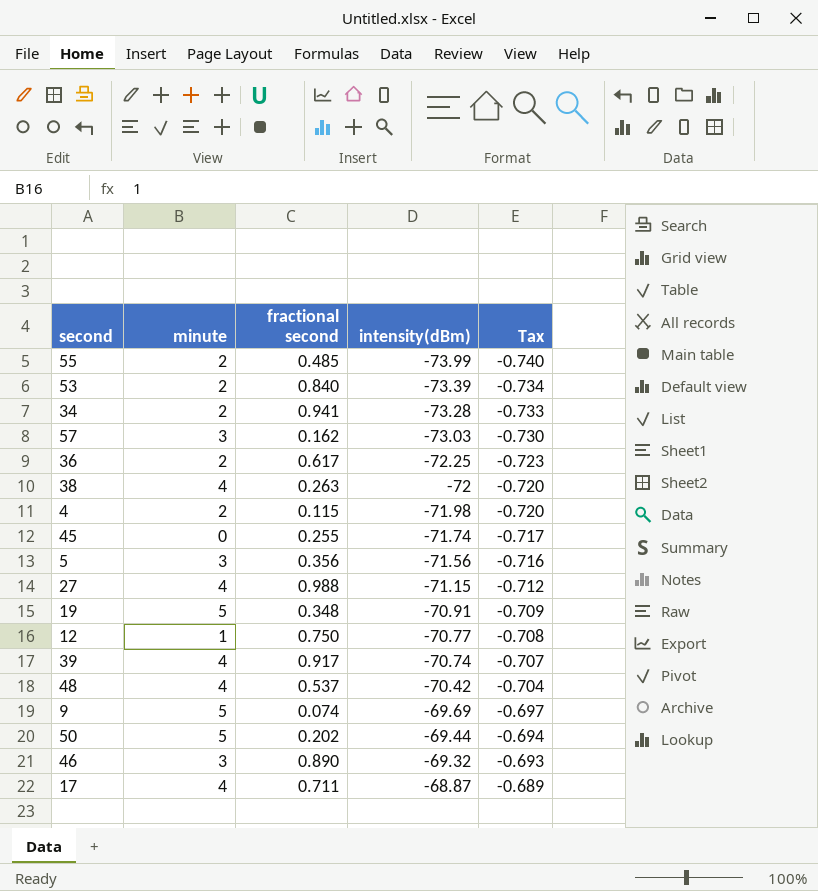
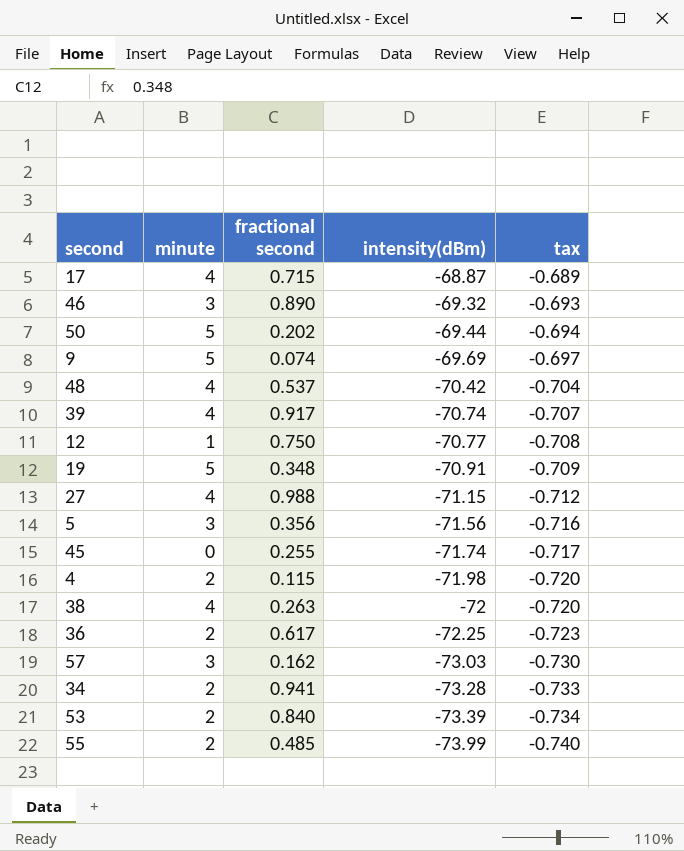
row order: intensity(dBm) ascending -> intensity(dBm) descending
column name: Tax -> tax
17 | fractional second: 0.711 -> 0.715

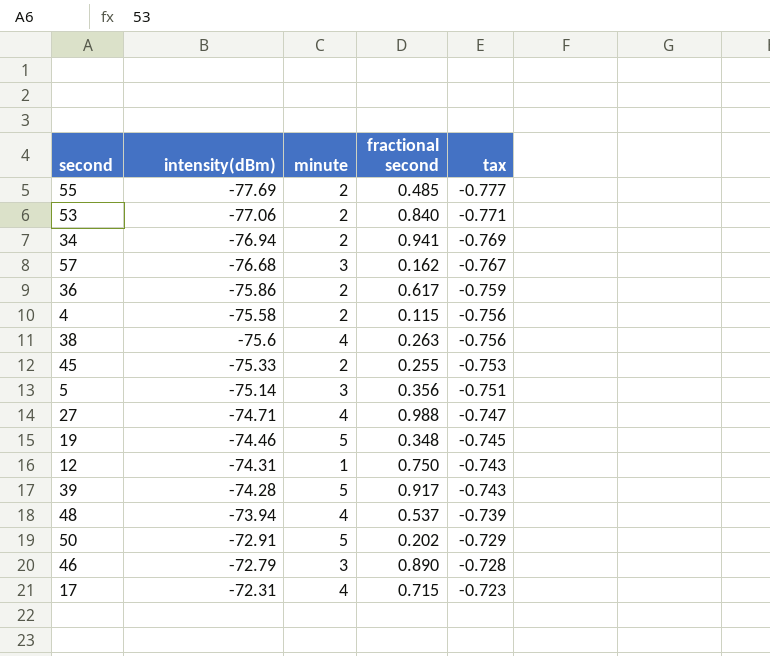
row order: intensity(dBm) descending -> tax ascending
column intensity(dBm) | position: 4 -> 2
row 9: 5 | 0.074 | -69.69 | -0.697 -> none
55 | intensity(dBm): -73.99 -> -77.69
55 | tax: -0.740 -> -0.777
53 | intensity(dBm): -73.39 -> -77.06
53 | tax: -0.734 -> -0.771
34 | intensity(dBm): -73.28 -> -76.94
34 | tax: -0.733 -> -0.769
57 | intensity(dBm): -73.03 -> -76.68
57 | tax: -0.730 -> -0.767
36 | intensity(dBm): -72.25 -> -75.86
36 | tax: -0.723 -> -0.759
4 | intensity(dBm): -71.98 -> -75.58
4 | tax: -0.720 -> -0.756
38 | intensity(dBm): -72 -> -75.6
38 | tax: -0.720 -> -0.756
45 | intensity(dBm): -71.74 -> -75.33
45 | minute: 0 -> 2
45 | tax: -0.717 -> -0.753
5 | intensity(dBm): -71.56 -> -75.14
5 | tax: -0.716 -> -0.751
27 | intensity(dBm): -71.15 -> -74.71
27 | tax: -0.712 -> -0.747
19 | intensity(dBm): -70.91 -> -74.46
19 | tax: -0.709 -> -0.745
12 | intensity(dBm): -70.77 -> -74.31
12 | tax: -0.708 -> -0.743
39 | intensity(dBm): -70.74 -> -74.28
39 | minute: 4 -> 5
39 | tax: -0.707 -> -0.743
48 | intensity(dBm): -70.42 -> -73.94
48 | tax: -0.704 -> -0.739
50 | intensity(dBm): -69.44 -> -72.91
50 | tax: -0.694 -> -0.729
46 | intensity(dBm): -69.32 -> -72.79
46 | tax: -0.693 -> -0.728
17 | intensity(dBm): -68.87 -> -72.31
17 | tax: -0.689 -> -0.723

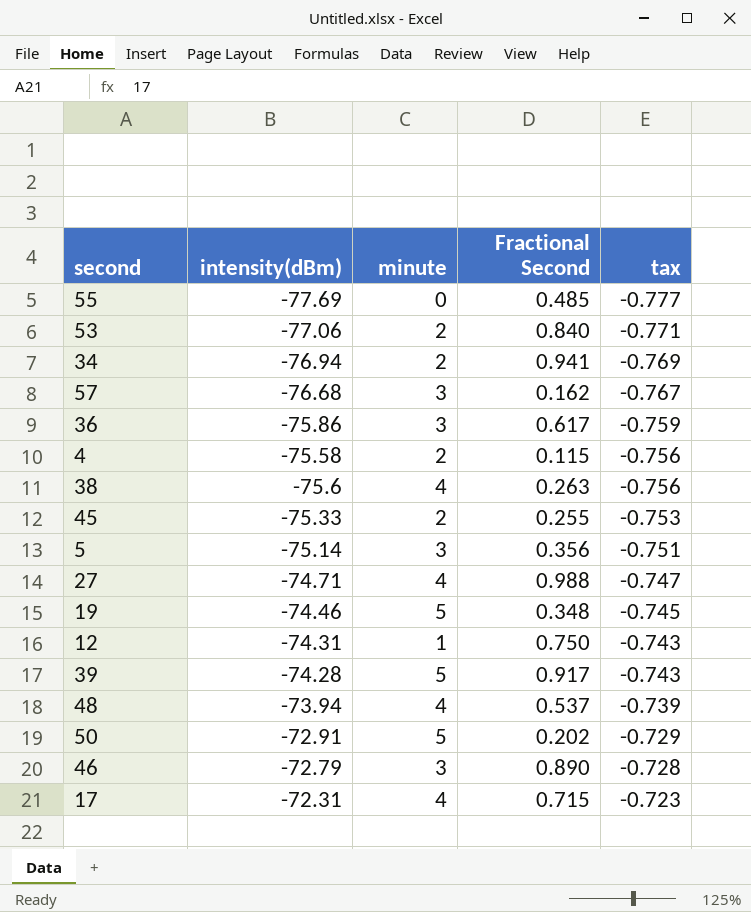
column name: fractional second -> Fractional Second
55 | minute: 2 -> 0
36 | minute: 2 -> 3

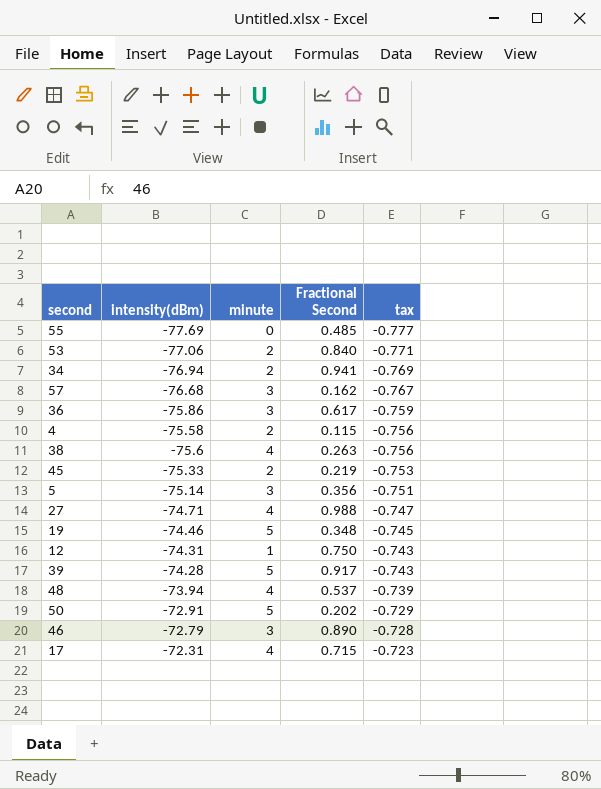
45 | Fractional Second: 0.255 -> 0.219

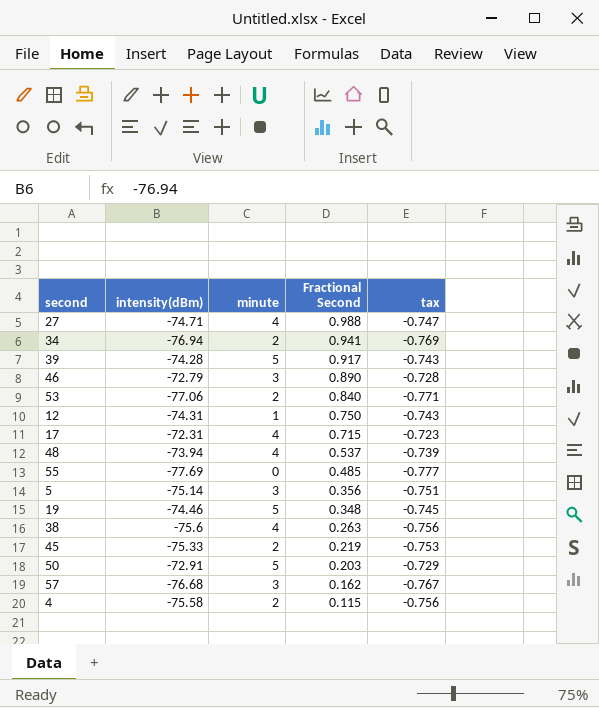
row order: tax ascending -> Fractional Second descending
row 36: -75.86 | 3 | 0.617 | -0.759 -> none
50 | Fractional Second: 0.202 -> 0.203

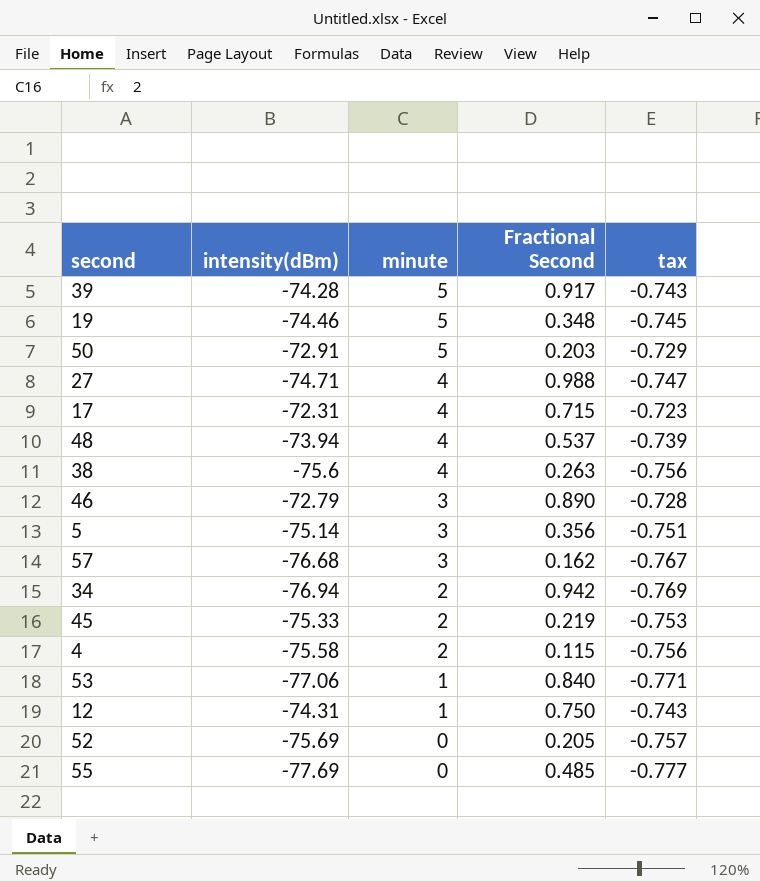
row order: Fractional Second descending -> minute descending
34 | Fractional Second: 0.941 -> 0.942
53 | minute: 2 -> 1
row 52: none -> -75.69 | 0 | 0.205 | -0.757

